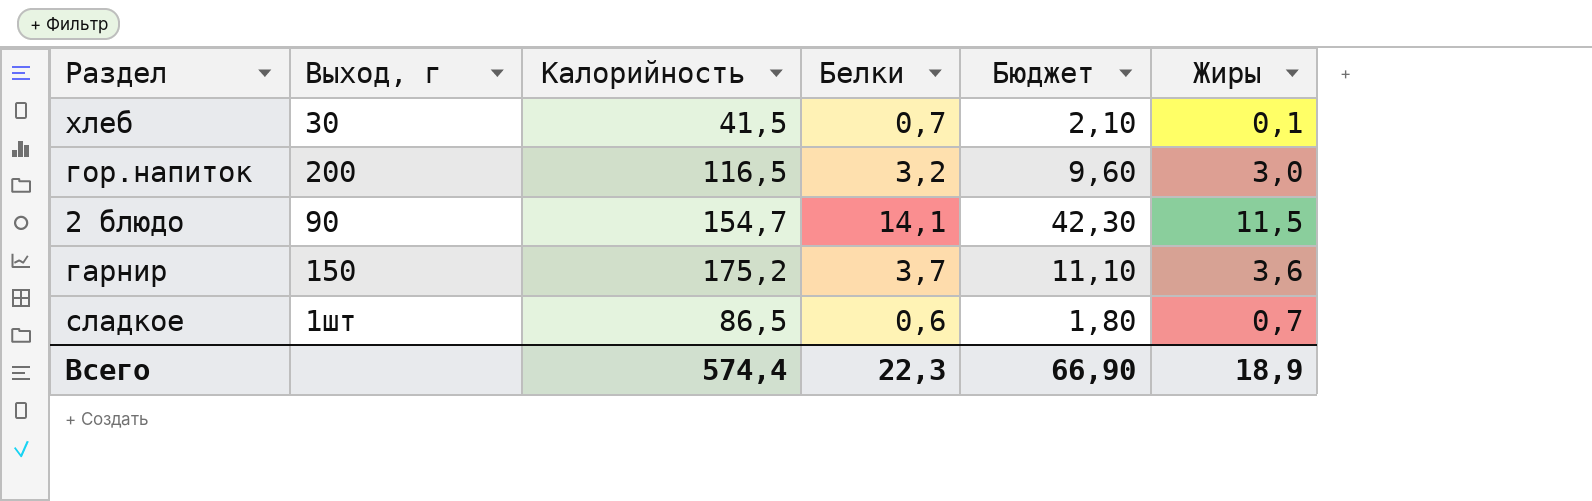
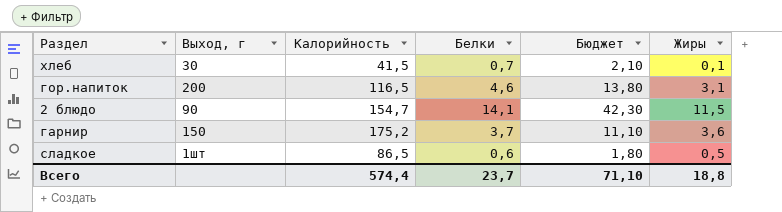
гор.напиток | Белки: 3,2 -> 4,6
гор.напиток | Бюджет: 9,60 -> 13,80
гор.напиток | Жиры: 3,0 -> 3,1
сладкое | Жиры: 0,7 -> 0,5
Всего | Белки: 22,3 -> 23,7
Всего | Бюджет: 66,90 -> 71,10
Всего | Жиры: 18,9 -> 18,8

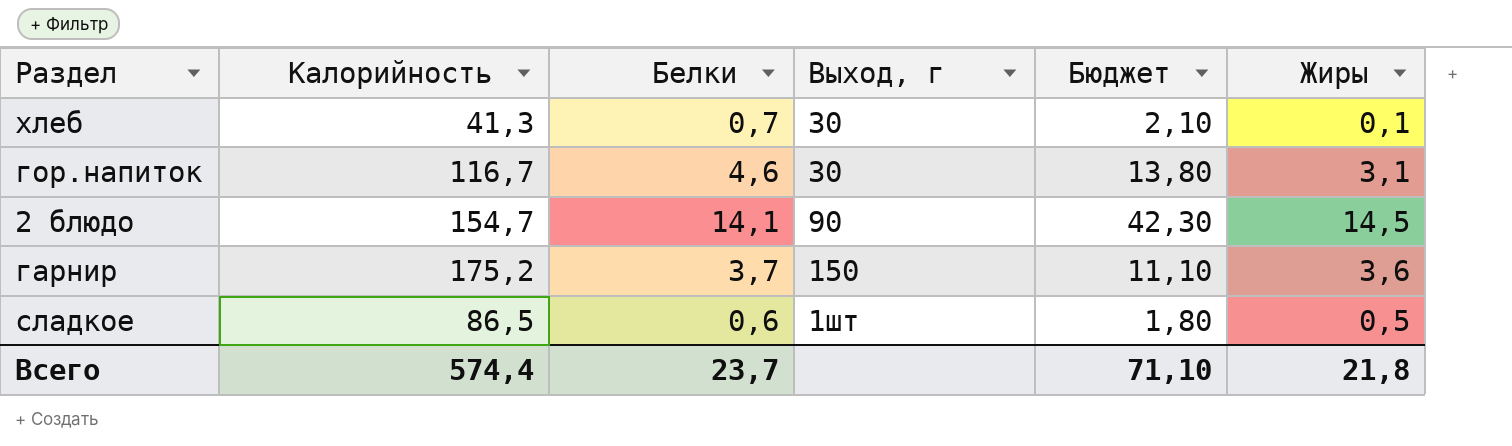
column Выход, г | position: 2 -> 4
хлеб | Калорийность: 41,5 -> 41,3
гор.напиток | Калорийность: 116,5 -> 116,7
гор.напиток | Выход, г: 200 -> 30
2 блюдо | Жиры: 11,5 -> 14,5
Всего | Жиры: 18,8 -> 21,8

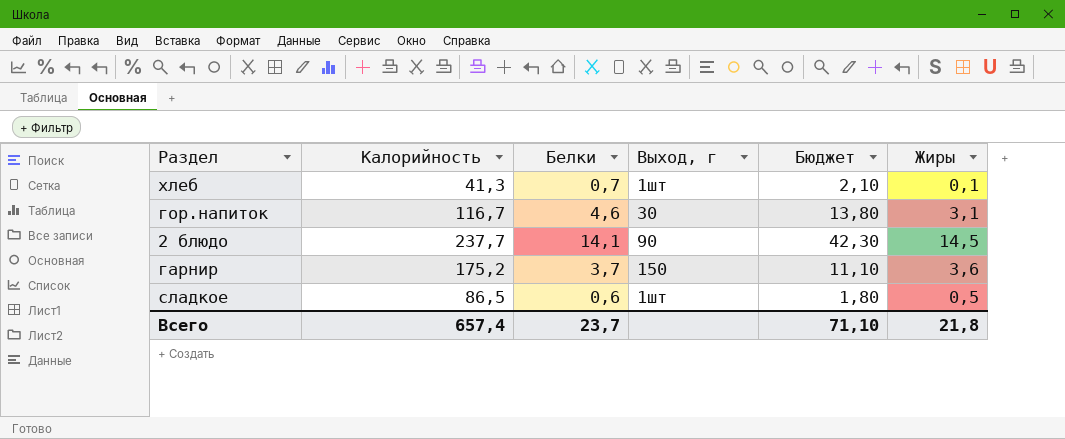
хлеб | Выход, г: 30 -> 1шт
2 блюдо | Калорийность: 154,7 -> 237,7
Всего | Калорийность: 574,4 -> 657,4

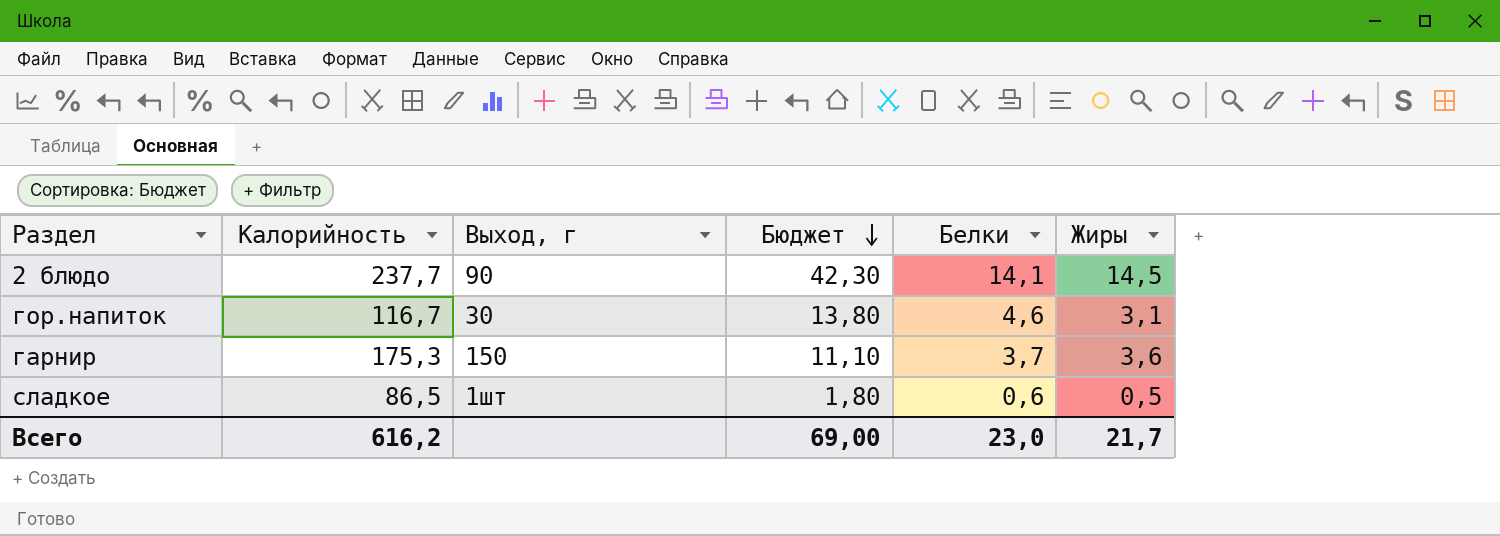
row order: none -> Бюджет descending
column Белки | position: 3 -> 5
row хлеб: 41,3 | 0,7 | 1шт | 2,10 | 0,1 -> none
гарнир | Калорийность: 175,2 -> 175,3
Всего | Калорийность: 657,4 -> 616,2
Всего | Бюджет: 71,10 -> 69,00
Всего | Белки: 23,7 -> 23,0
Всего | Жиры: 21,8 -> 21,7

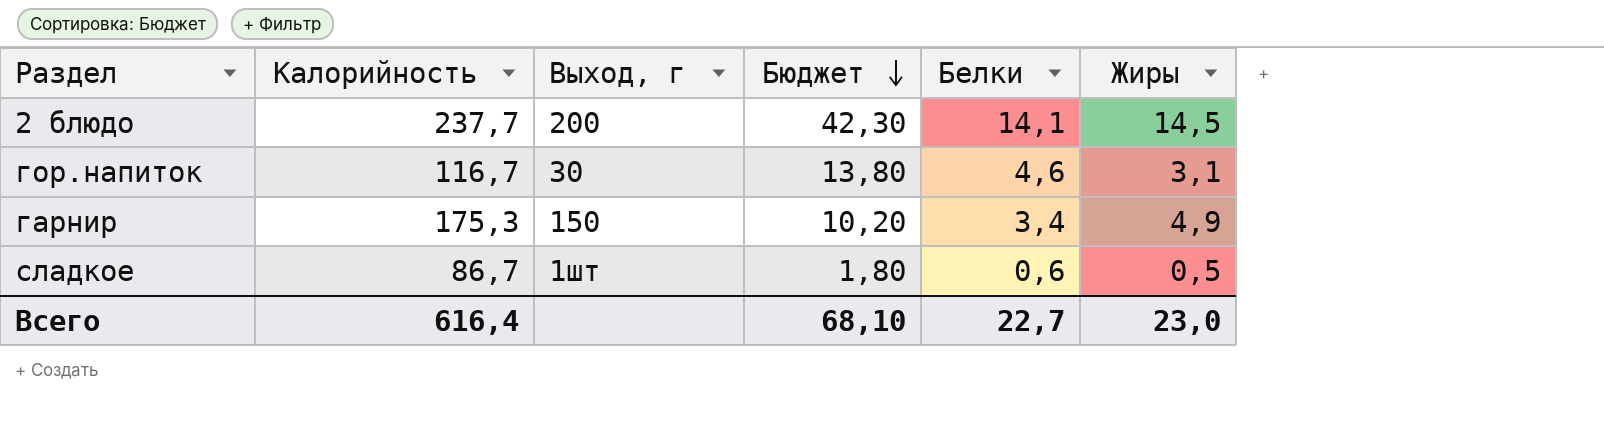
2 блюдо | Выход, г: 90 -> 200
гарнир | Бюджет: 11,10 -> 10,20
гарнир | Белки: 3,7 -> 3,4
гарнир | Жиры: 3,6 -> 4,9
сладкое | Калорийность: 86,5 -> 86,7
Всего | Калорийность: 616,2 -> 616,4
Всего | Бюджет: 69,00 -> 68,10
Всего | Белки: 23,0 -> 22,7
Всего | Жиры: 21,7 -> 23,0

